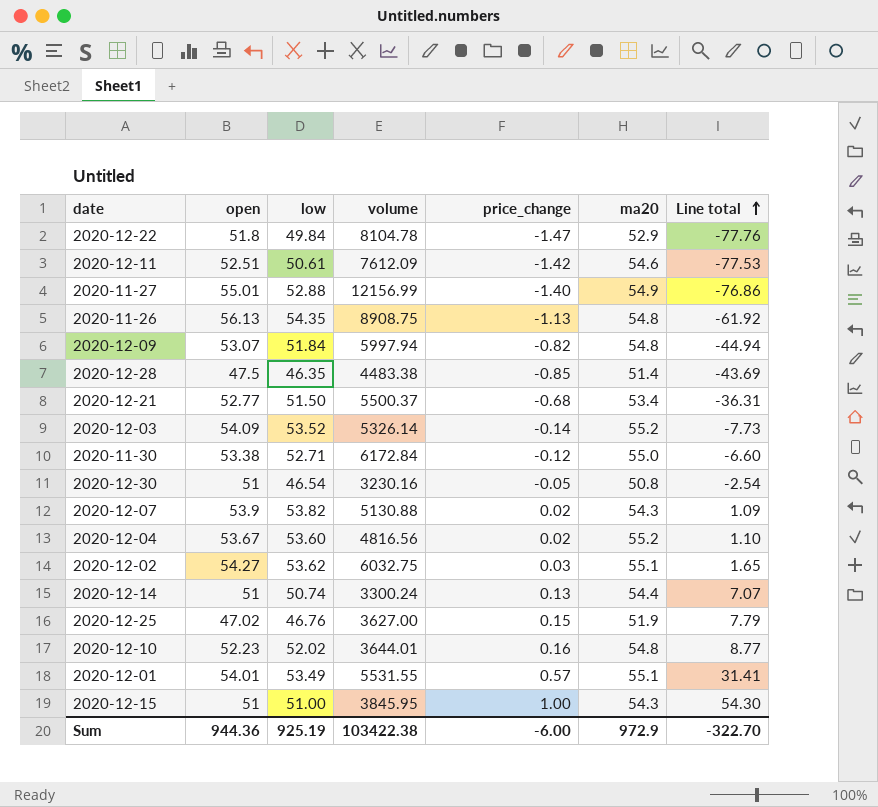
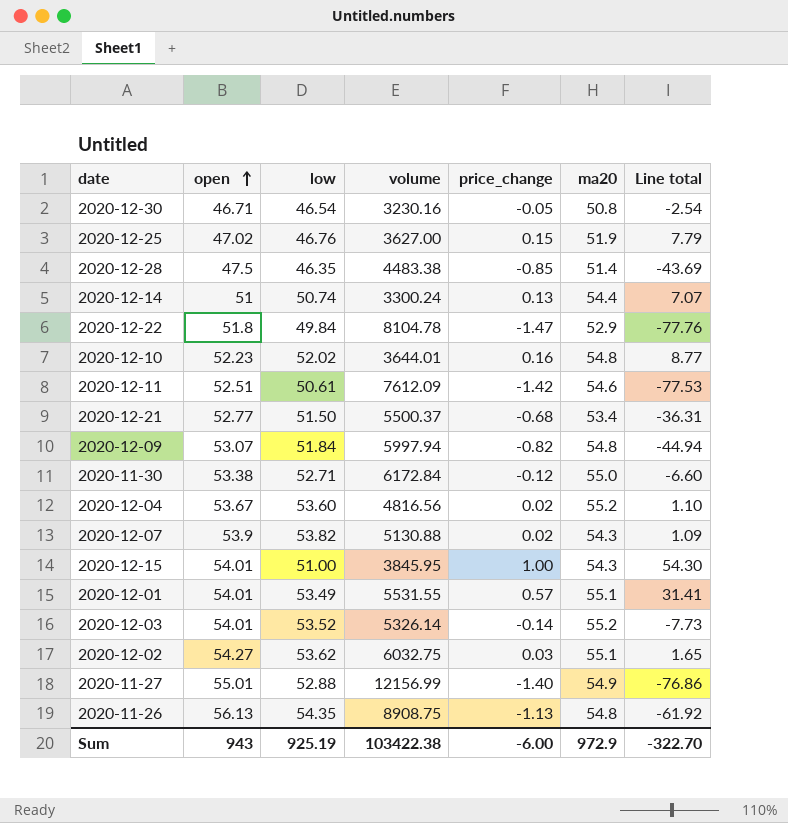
row order: Line total ascending -> open ascending
2020-12-30 | open: 51 -> 46.71
2020-12-15 | open: 51 -> 54.01
2020-12-03 | open: 54.09 -> 54.01
Sum | open: 944.36 -> 943

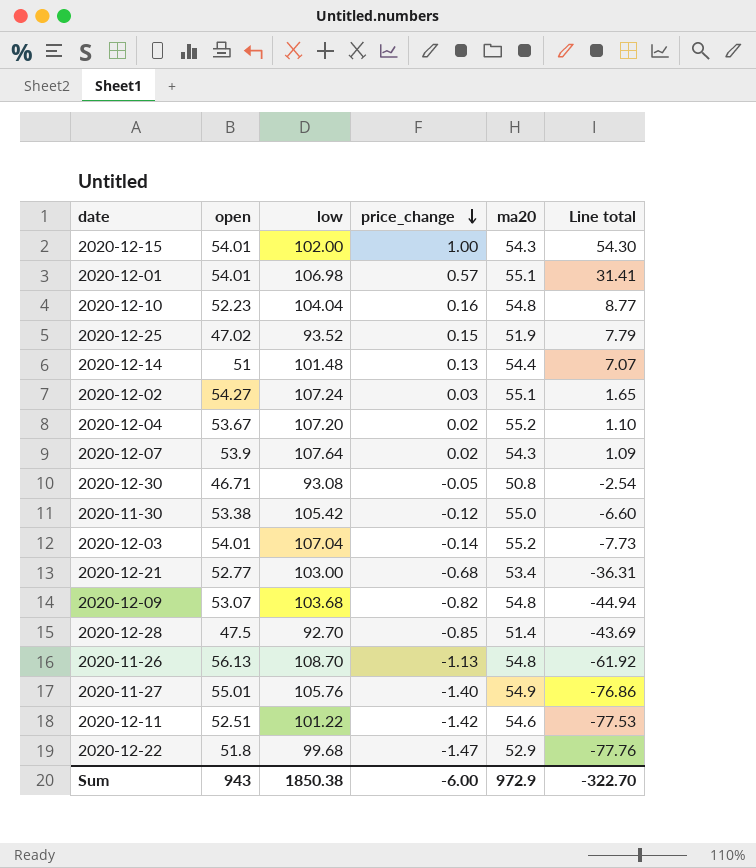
row order: open ascending -> price_change descending
column volume | position: 4 -> none
2020-12-15 | low: 51.00 -> 102.00
2020-12-01 | low: 53.49 -> 106.98
2020-12-10 | low: 52.02 -> 104.04
2020-12-25 | low: 46.76 -> 93.52
2020-12-14 | low: 50.74 -> 101.48
2020-12-02 | low: 53.62 -> 107.24
2020-12-04 | low: 53.60 -> 107.20
2020-12-07 | low: 53.82 -> 107.64
2020-12-30 | low: 46.54 -> 93.08
2020-11-30 | low: 52.71 -> 105.42
2020-12-03 | low: 53.52 -> 107.04
2020-12-21 | low: 51.50 -> 103.00
2020-12-09 | low: 51.84 -> 103.68
2020-12-28 | low: 46.35 -> 92.70
2020-11-26 | low: 54.35 -> 108.70
2020-11-27 | low: 52.88 -> 105.76
2020-12-11 | low: 50.61 -> 101.22
2020-12-22 | low: 49.84 -> 99.68
Sum | low: 925.19 -> 1850.38

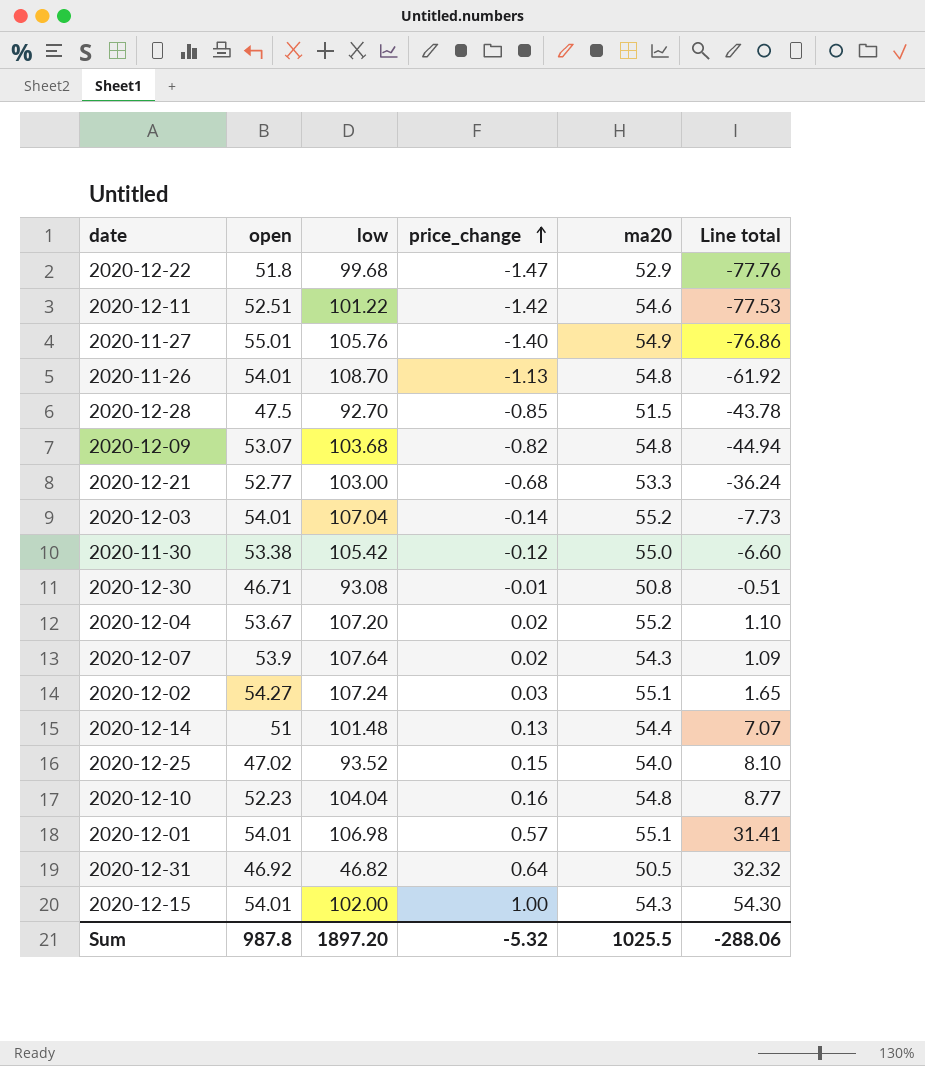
row order: price_change descending -> price_change ascending
2020-11-26 | open: 56.13 -> 54.01
2020-12-28 | ma20: 51.4 -> 51.5
2020-12-28 | Line total: -43.69 -> -43.78
2020-12-21 | ma20: 53.4 -> 53.3
2020-12-21 | Line total: -36.31 -> -36.24
2020-12-30 | price_change: -0.05 -> -0.01
2020-12-30 | Line total: -2.54 -> -0.51
2020-12-25 | ma20: 51.9 -> 54.0
2020-12-25 | Line total: 7.79 -> 8.10
row 2020-12-31: none -> 46.92 | 46.82 | 0.64 | 50.5 | 32.32
Sum | open: 943 -> 987.8
Sum | low: 1850.38 -> 1897.20
Sum | price_change: -6.00 -> -5.32
Sum | ma20: 972.9 -> 1025.5
Sum | Line total: -322.70 -> -288.06

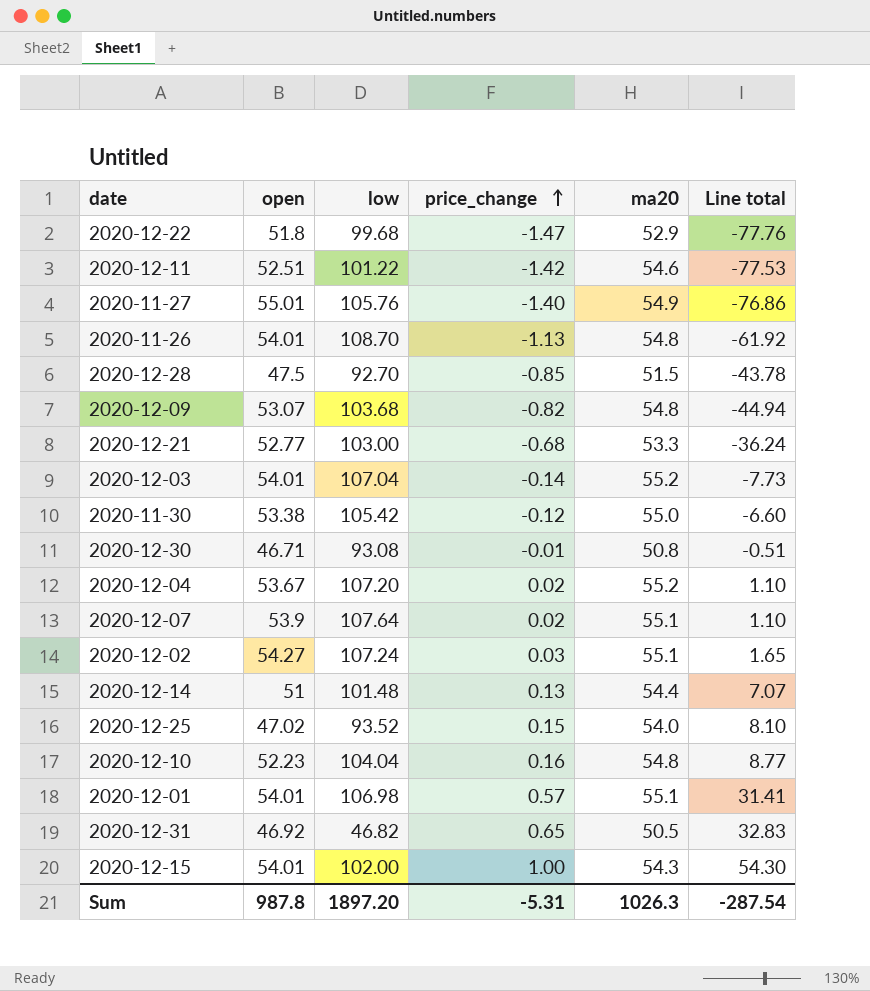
2020-12-07 | ma20: 54.3 -> 55.1
2020-12-07 | Line total: 1.09 -> 1.10
2020-12-31 | price_change: 0.64 -> 0.65
2020-12-31 | Line total: 32.32 -> 32.83
Sum | price_change: -5.32 -> -5.31
Sum | ma20: 1025.5 -> 1026.3
Sum | Line total: -288.06 -> -287.54

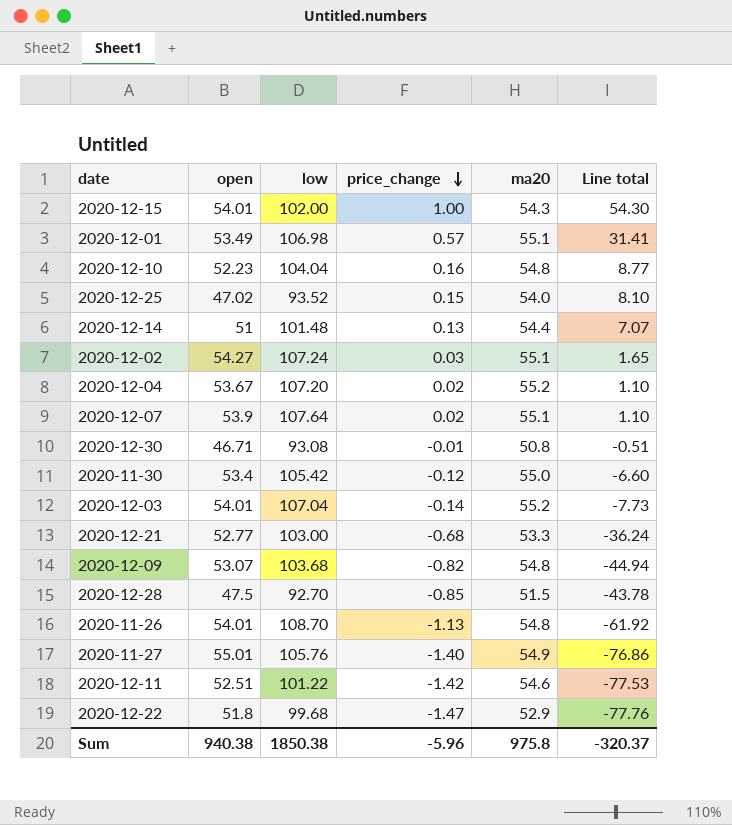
row order: price_change ascending -> price_change descending
row 2020-12-31: 46.92 | 46.82 | 0.65 | 50.5 | 32.83 -> none
2020-12-01 | open: 54.01 -> 53.49
2020-11-30 | open: 53.38 -> 53.4
Sum | open: 987.8 -> 940.38
Sum | low: 1897.20 -> 1850.38
Sum | price_change: -5.31 -> -5.96
Sum | ma20: 1026.3 -> 975.8
Sum | Line total: -287.54 -> -320.37

